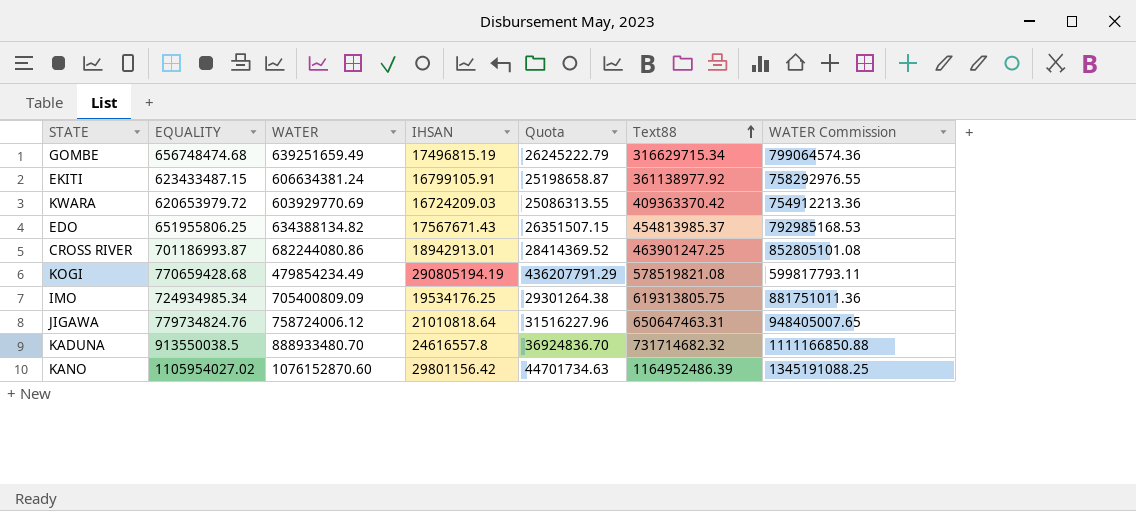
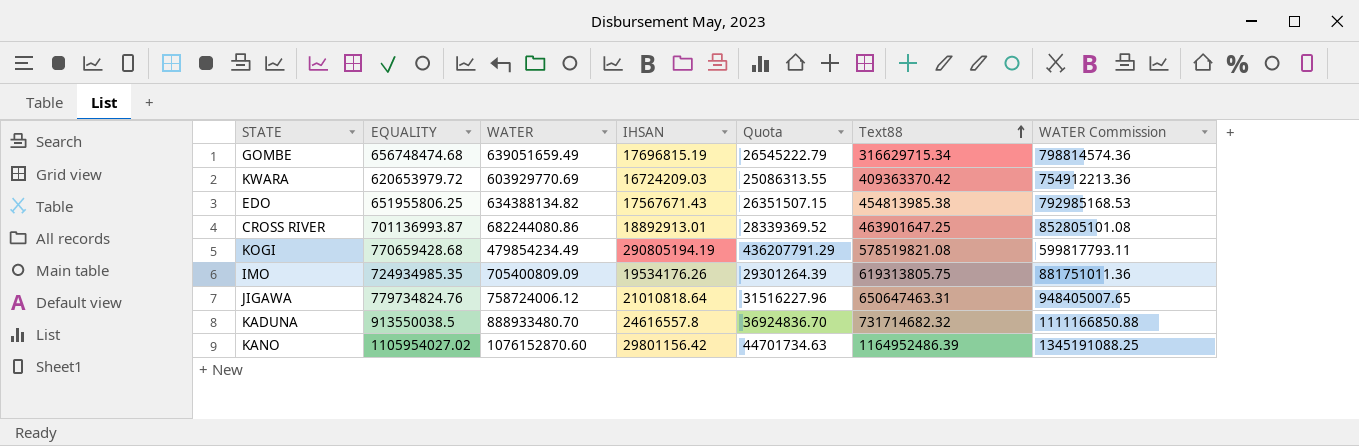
row EKITI: 623433487.15 | 606634381.24 | 16799105.91 | 25198658.87 | 361138977.92 | 758292976.55 -> none
GOMBE | WATER: 639251659.49 -> 639051659.49
GOMBE | IHSAN: 17496815.19 -> 17696815.19
GOMBE | Quota: 26245222.79 -> 26545222.79
GOMBE | WATER Commission: 799064574.36 -> 798814574.36
EDO | Text88: 454813985.37 -> 454813985.38
CROSS RIVER | EQUALITY: 701186993.87 -> 701136993.87
CROSS RIVER | IHSAN: 18942913.01 -> 18892913.01
CROSS RIVER | Quota: 28414369.52 -> 28339369.52
CROSS RIVER | Text88: 463901247.25 -> 463901647.25
IMO | EQUALITY: 724934985.34 -> 724934985.35
IMO | IHSAN: 19534176.25 -> 19534176.26
IMO | Quota: 29301264.38 -> 29301264.39

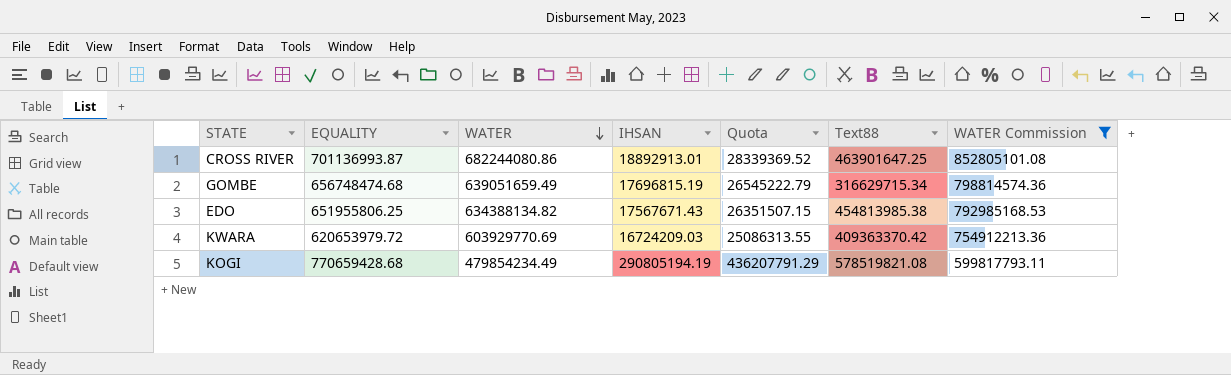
filter: none -> WATER Commission <= 852805101.08
row order: Text88 ascending -> WATER descending

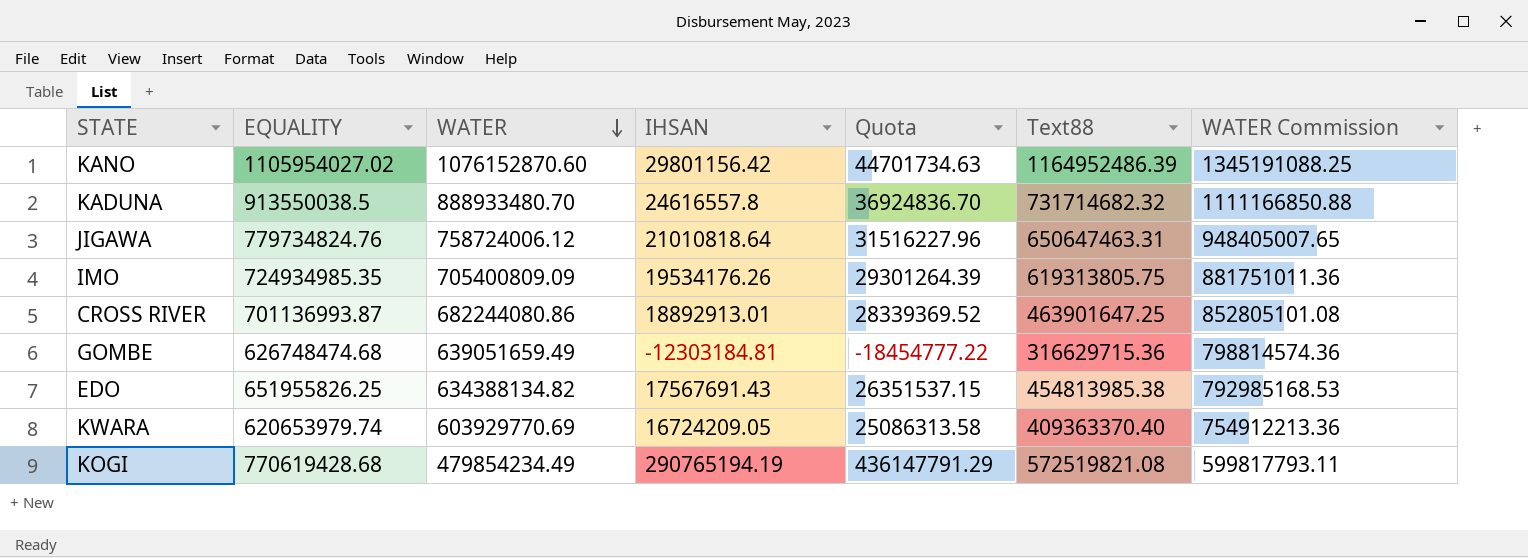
filter: WATER Commission <= 852805101.08 -> none
GOMBE | EQUALITY: 656748474.68 -> 626748474.68
GOMBE | IHSAN: 17696815.19 -> -12303184.81
GOMBE | Quota: 26545222.79 -> -18454777.22
GOMBE | Text88: 316629715.34 -> 316629715.36
EDO | EQUALITY: 651955806.25 -> 651955826.25
EDO | IHSAN: 17567671.43 -> 17567691.43
EDO | Quota: 26351507.15 -> 26351537.15
KWARA | EQUALITY: 620653979.72 -> 620653979.74
KWARA | IHSAN: 16724209.03 -> 16724209.05
KWARA | Quota: 25086313.55 -> 25086313.58
KWARA | Text88: 409363370.42 -> 409363370.40
KOGI | EQUALITY: 770659428.68 -> 770619428.68
KOGI | IHSAN: 290805194.19 -> 290765194.19
KOGI | Quota: 436207791.29 -> 436147791.29
KOGI | Text88: 578519821.08 -> 572519821.08

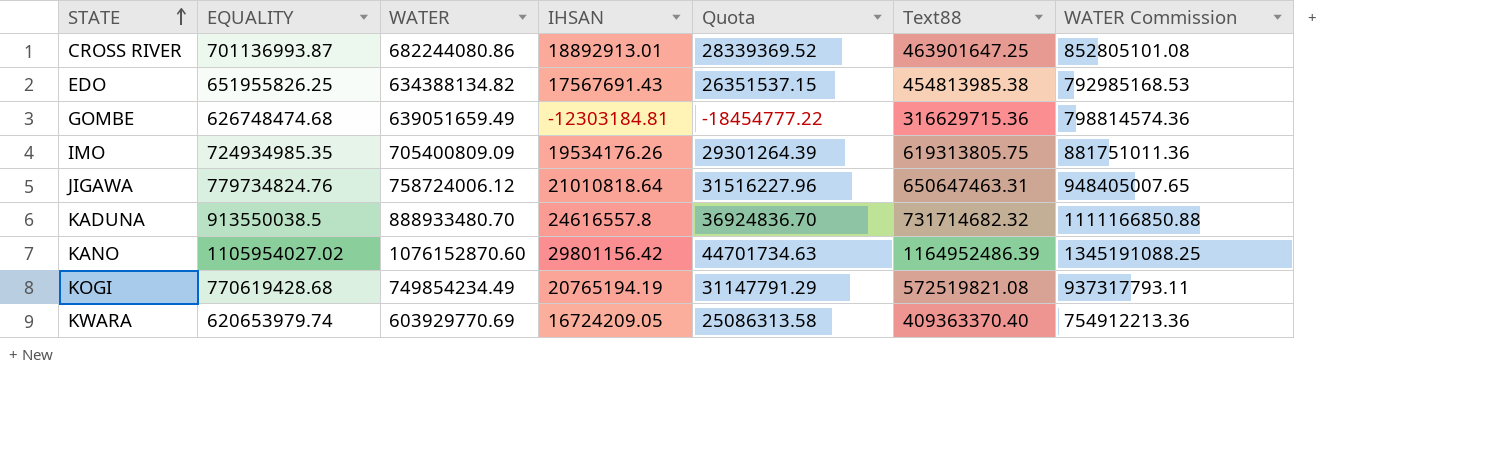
row order: WATER descending -> STATE ascending
KOGI | WATER: 479854234.49 -> 749854234.49
KOGI | IHSAN: 290765194.19 -> 20765194.19
KOGI | Quota: 436147791.29 -> 31147791.29
KOGI | WATER Commission: 599817793.11 -> 937317793.11

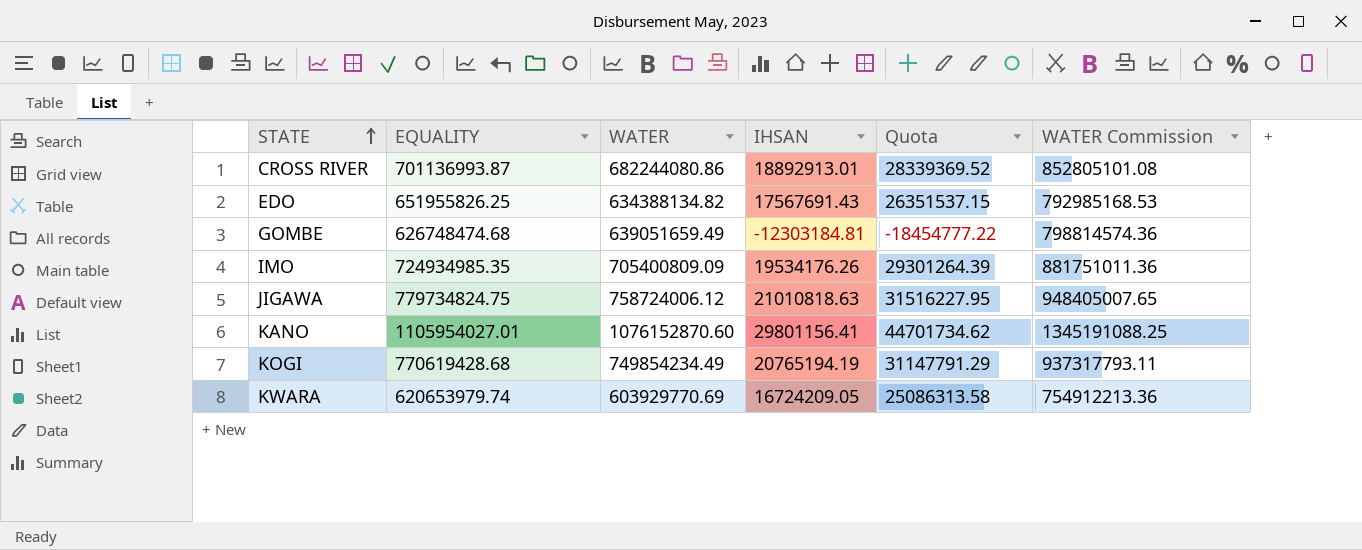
column Text88 | position: 6 -> none
row KADUNA: 913550038.5 | 888933480.70 | 24616557.8 | 36924836.70 | 731714682.32 | 1111166850.88 -> none
JIGAWA | EQUALITY: 779734824.76 -> 779734824.75
JIGAWA | IHSAN: 21010818.64 -> 21010818.63
JIGAWA | Quota: 31516227.96 -> 31516227.95
KANO | EQUALITY: 1105954027.02 -> 1105954027.01
KANO | IHSAN: 29801156.42 -> 29801156.41
KANO | Quota: 44701734.63 -> 44701734.62

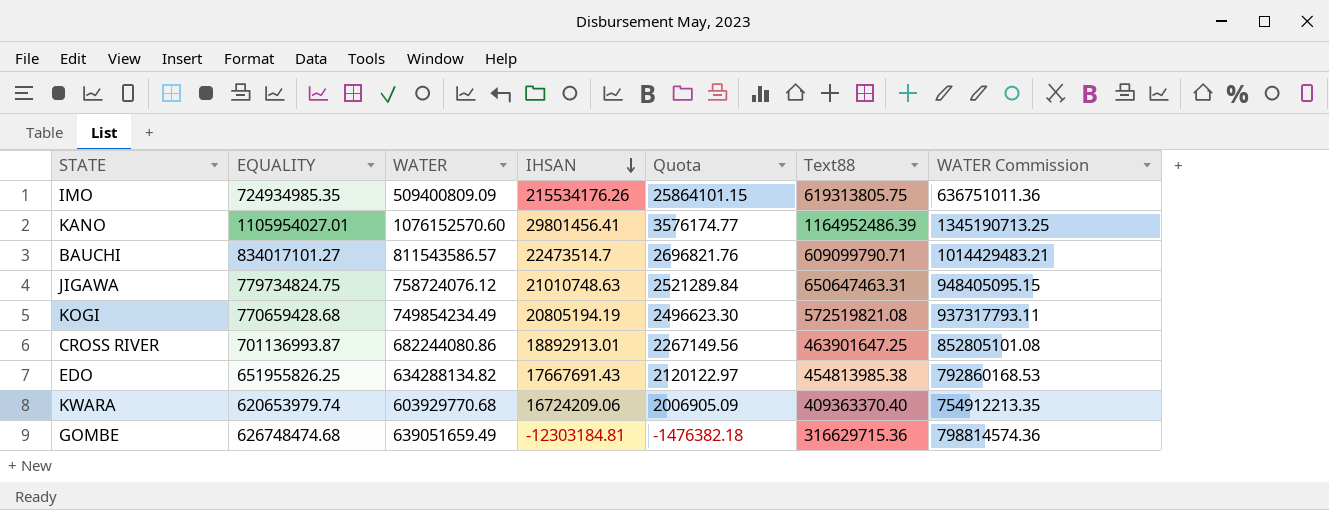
row order: STATE ascending -> IHSAN descending
column Quota | formula: [IHSAN] * 1.5 -> [IHSAN] * 0.12
column Text88 | position: none -> 6
IMO | WATER: 705400809.09 -> 509400809.09
IMO | IHSAN: 19534176.26 -> 215534176.26
IMO | WATER Commission: 881751011.36 -> 636751011.36
KANO | WATER: 1076152870.60 -> 1076152570.60
KANO | IHSAN: 29801156.41 -> 29801456.41
KANO | WATER Commission: 1345191088.25 -> 1345190713.25
row BAUCHI: none -> 834017101.27 | 811543586.57 | 22473514.7 | 2696821.76 | 609099790.71 | 1014429483.21
JIGAWA | WATER: 758724006.12 -> 758724076.12
JIGAWA | IHSAN: 21010818.63 -> 21010748.63
JIGAWA | WATER Commission: 948405007.65 -> 948405095.15
KOGI | EQUALITY: 770619428.68 -> 770659428.68
KOGI | IHSAN: 20765194.19 -> 20805194.19
EDO | WATER: 634388134.82 -> 634288134.82
EDO | IHSAN: 17567691.43 -> 17667691.43
EDO | WATER Commission: 792985168.53 -> 792860168.53
KWARA | WATER: 603929770.69 -> 603929770.68
KWARA | IHSAN: 16724209.05 -> 16724209.06
KWARA | WATER Commission: 754912213.36 -> 754912213.35

